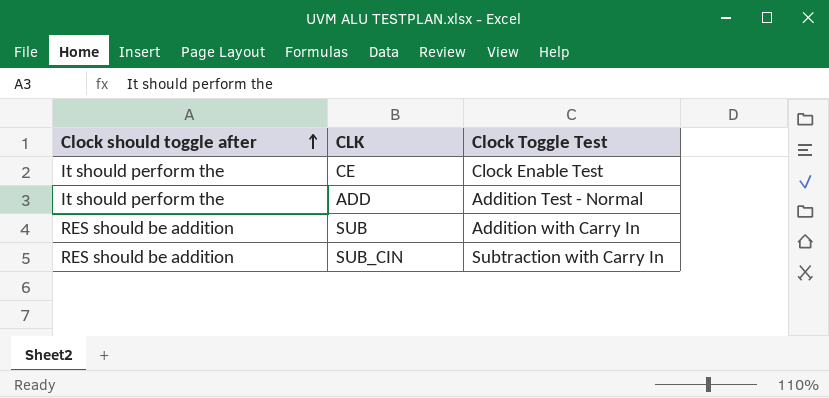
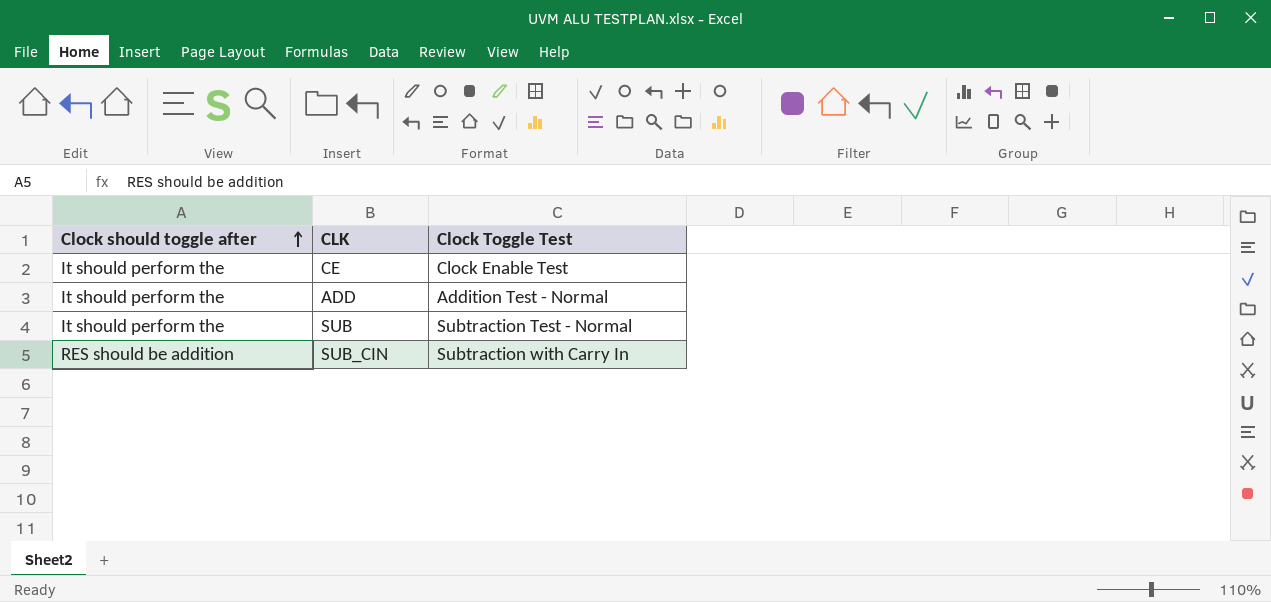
SUB | Clock should toggle after: RES should be addition -> It should perform the
SUB | Clock Toggle Test: Addition with Carry In -> Subtraction Test - Normal

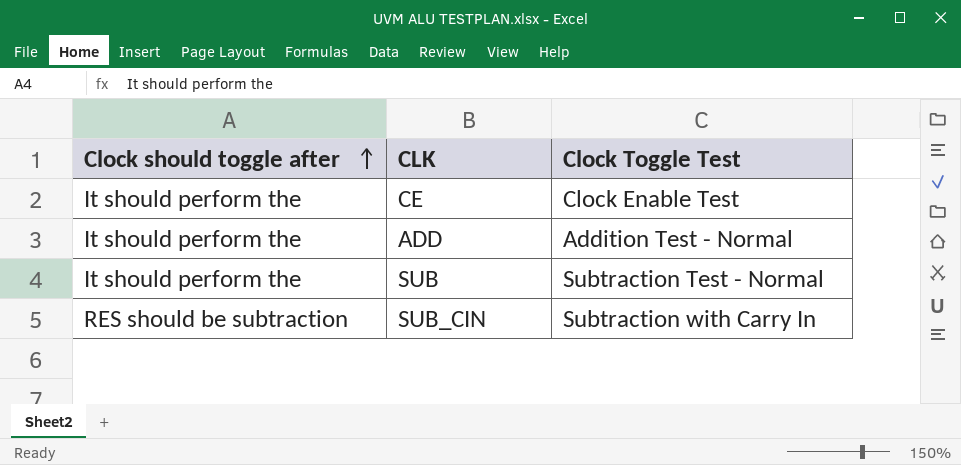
SUB_CIN | Clock should toggle after: RES should be addition -> RES should be subtraction

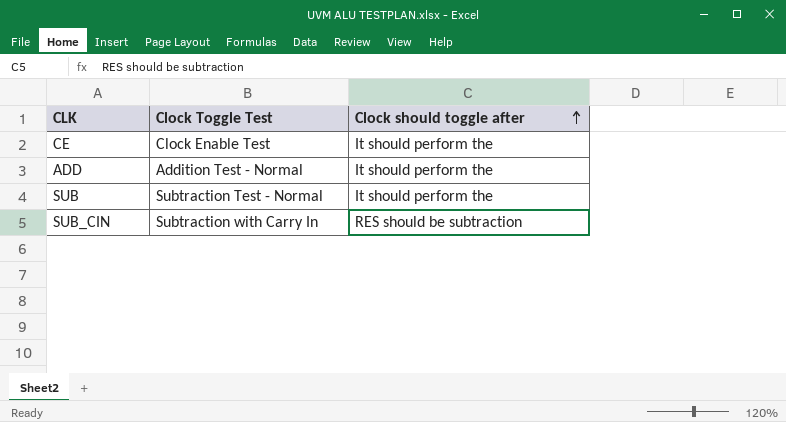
column Clock should toggle after | position: 1 -> 3

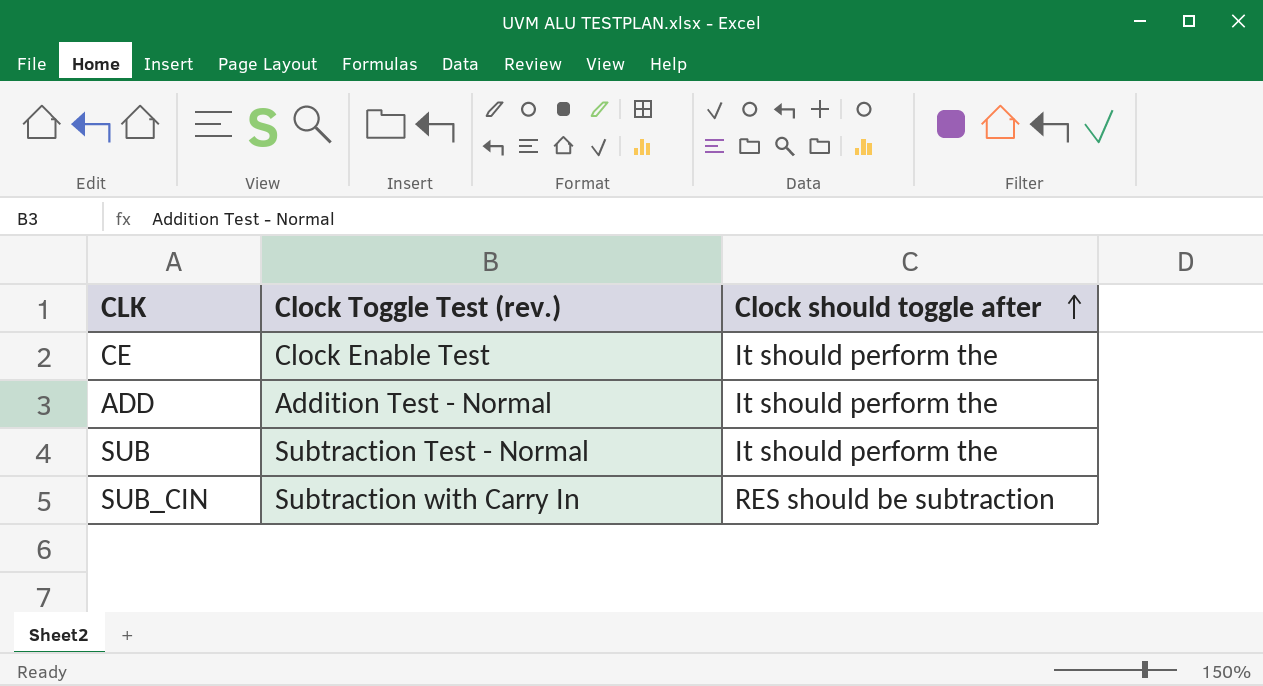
column name: Clock Toggle Test -> Clock Toggle Test (rev.)

